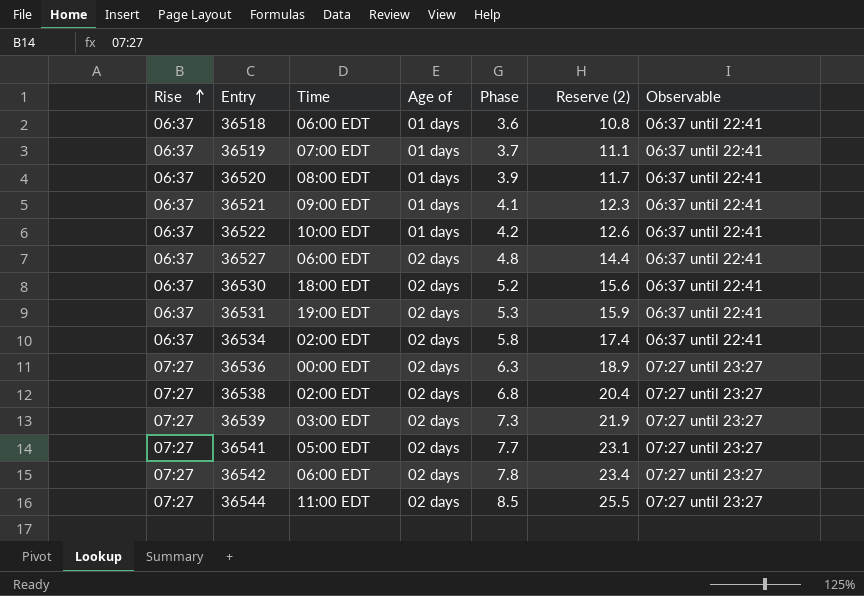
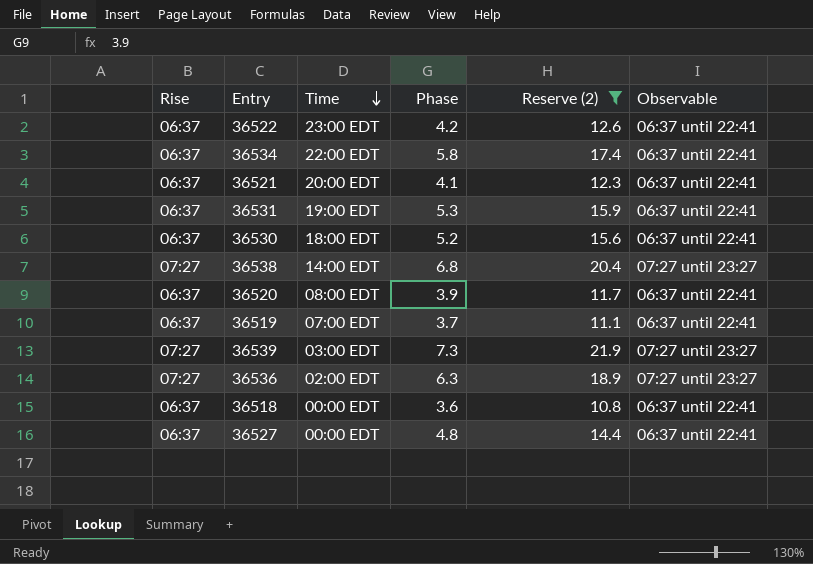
filter: none -> Reserve (2) <= 21.9
row order: Rise ascending -> Time descending
column Age of | position: 4 -> none
36522 | Time: 10:00 EDT -> 23:00 EDT
36534 | Time: 02:00 EDT -> 22:00 EDT
36521 | Time: 09:00 EDT -> 20:00 EDT
36538 | Time: 02:00 EDT -> 14:00 EDT
36536 | Time: 00:00 EDT -> 02:00 EDT
36518 | Time: 06:00 EDT -> 00:00 EDT
36527 | Time: 06:00 EDT -> 00:00 EDT

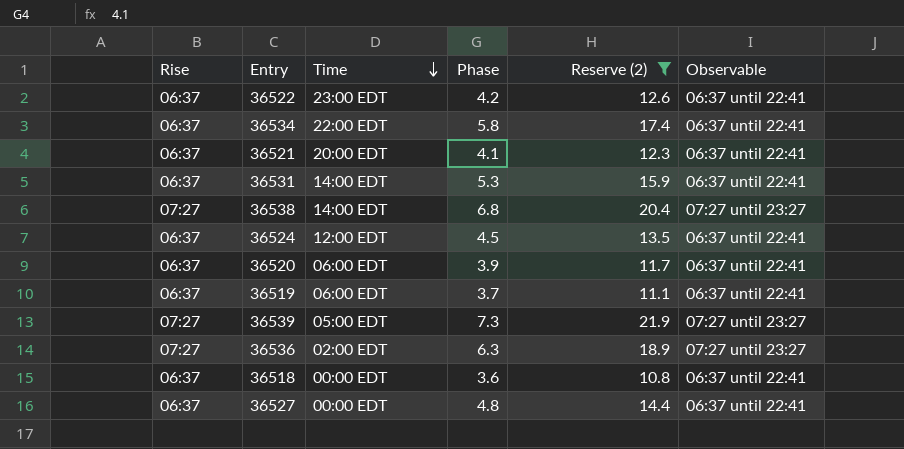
row 36530: 06:37 | 18:00 EDT | 5.2 | 15.6 | 06:37 until 22:41 -> none
36531 | Time: 19:00 EDT -> 14:00 EDT
row 36524: none -> 06:37 | 12:00 EDT | 4.5 | 13.5 | 06:37 until 22:41
36520 | Time: 08:00 EDT -> 06:00 EDT
36519 | Time: 07:00 EDT -> 06:00 EDT
36539 | Time: 03:00 EDT -> 05:00 EDT

